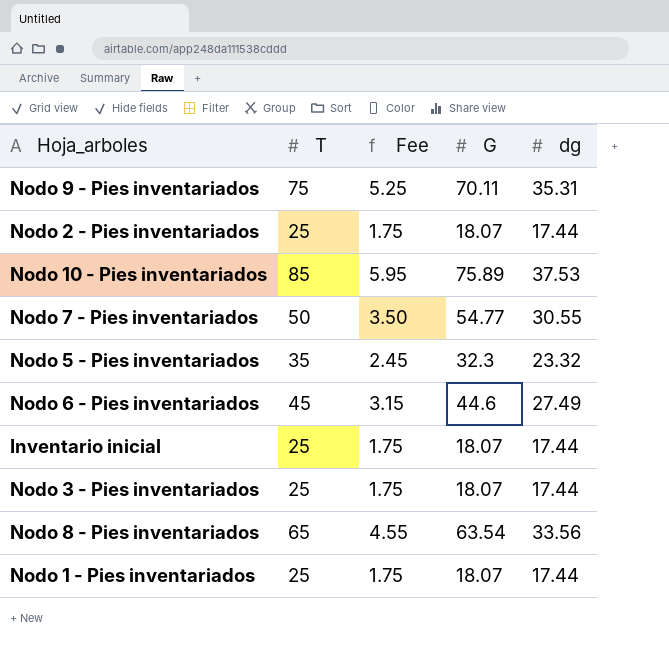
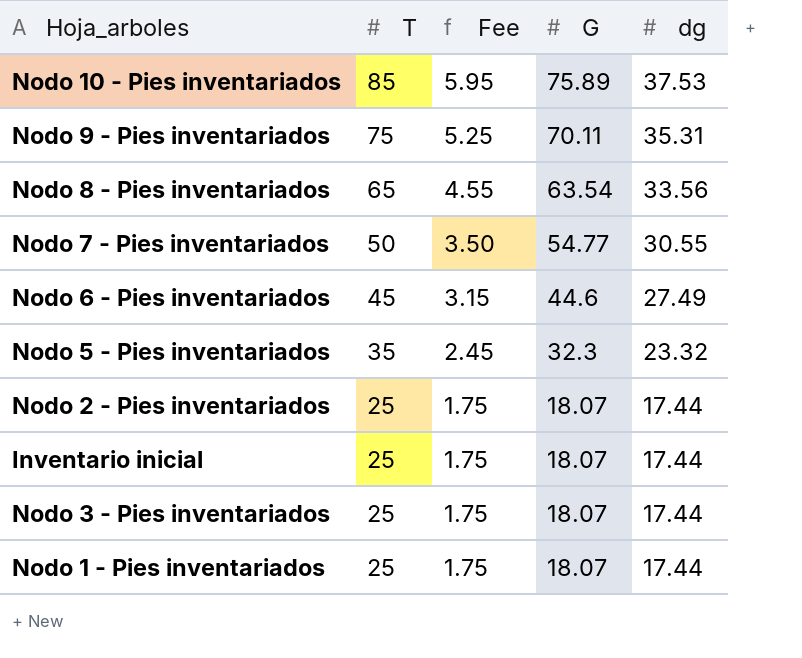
row order: none -> T descending

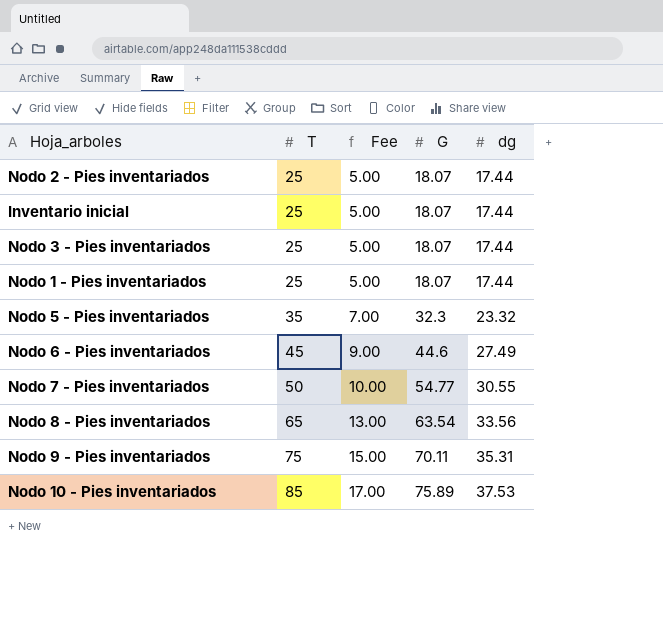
row order: T descending -> T ascending
column Fee | formula: [T] * 0.07 -> [T] * 0.2

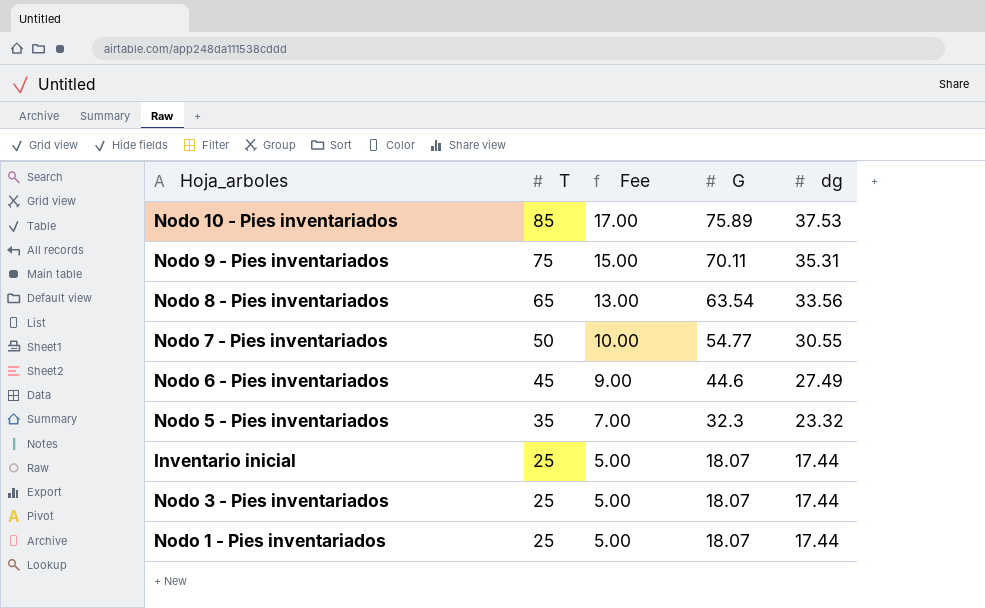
row order: T ascending -> T descending
row Nodo 2 - Pies inventariados: 25 | 5.00 | 18.07 | 17.44 -> none

